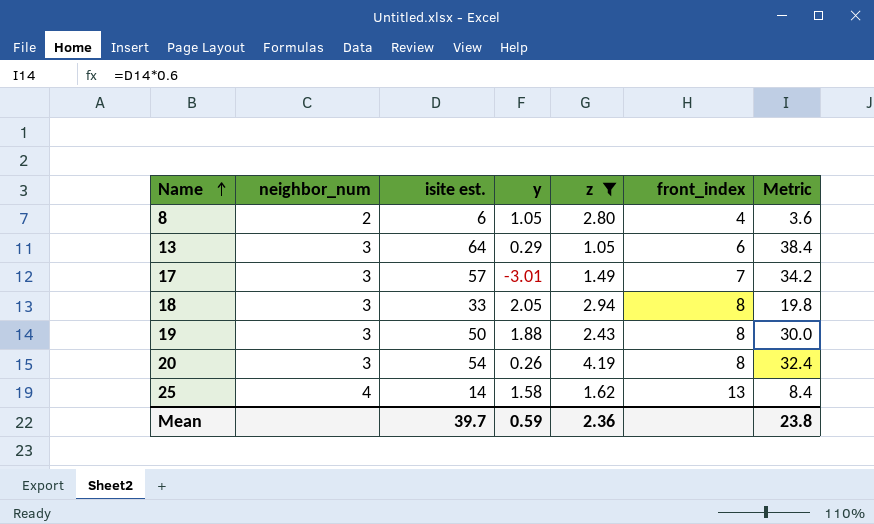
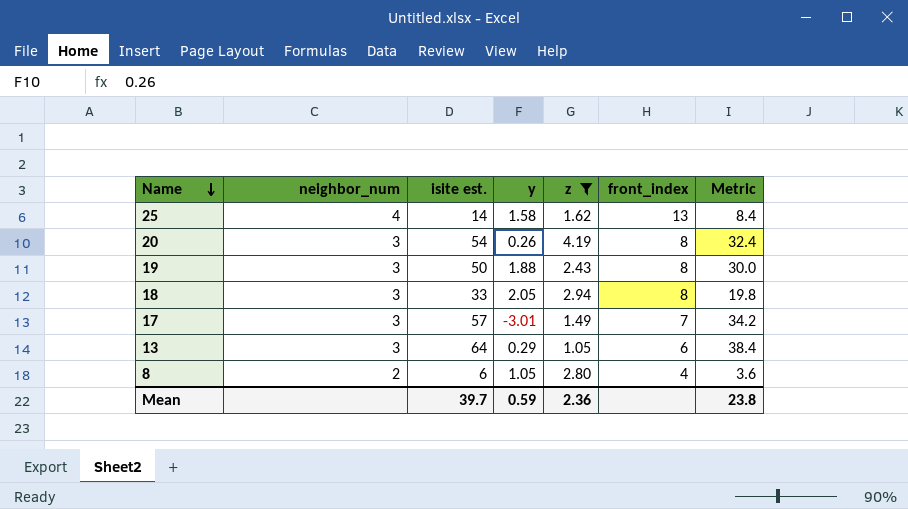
row order: Name ascending -> Name descending

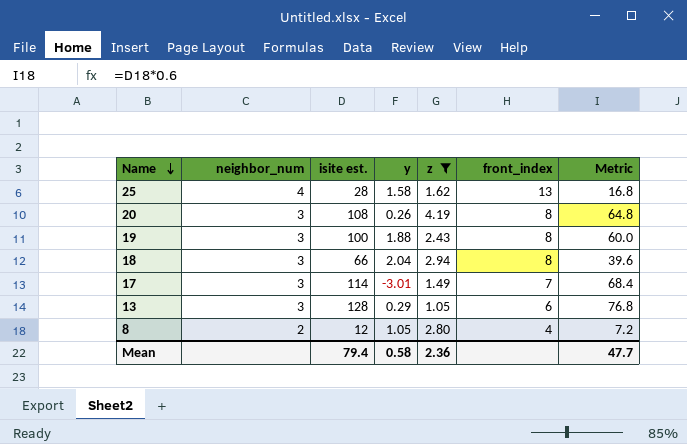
25 | isite est.: 14 -> 28
25 | Metric: 8.4 -> 16.8
20 | isite est.: 54 -> 108
20 | Metric: 32.4 -> 64.8
19 | isite est.: 50 -> 100
19 | Metric: 30.0 -> 60.0
18 | isite est.: 33 -> 66
18 | y: 2.05 -> 2.04
18 | Metric: 19.8 -> 39.6
17 | isite est.: 57 -> 114
17 | Metric: 34.2 -> 68.4
13 | isite est.: 64 -> 128
13 | Metric: 38.4 -> 76.8
8 | isite est.: 6 -> 12
8 | Metric: 3.6 -> 7.2
Mean | isite est.: 39.7 -> 79.4
Mean | y: 0.59 -> 0.58
Mean | Metric: 23.8 -> 47.7

